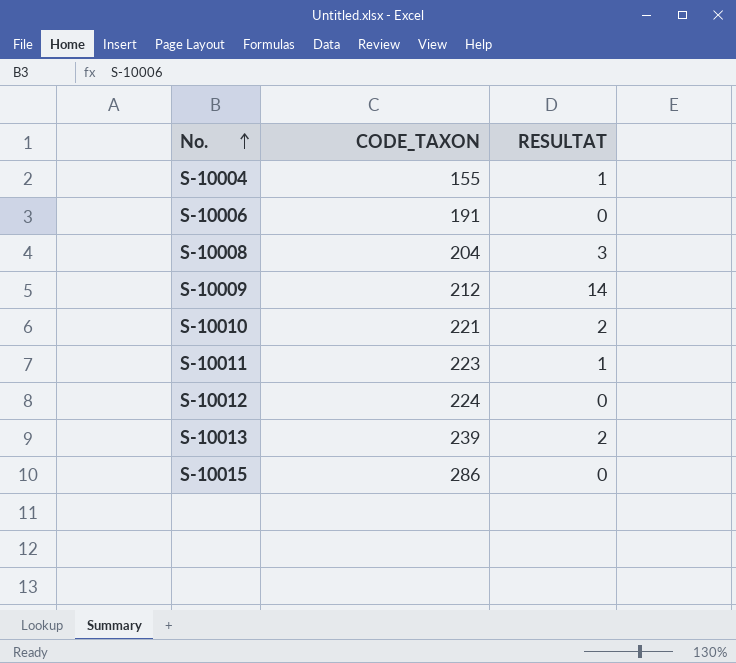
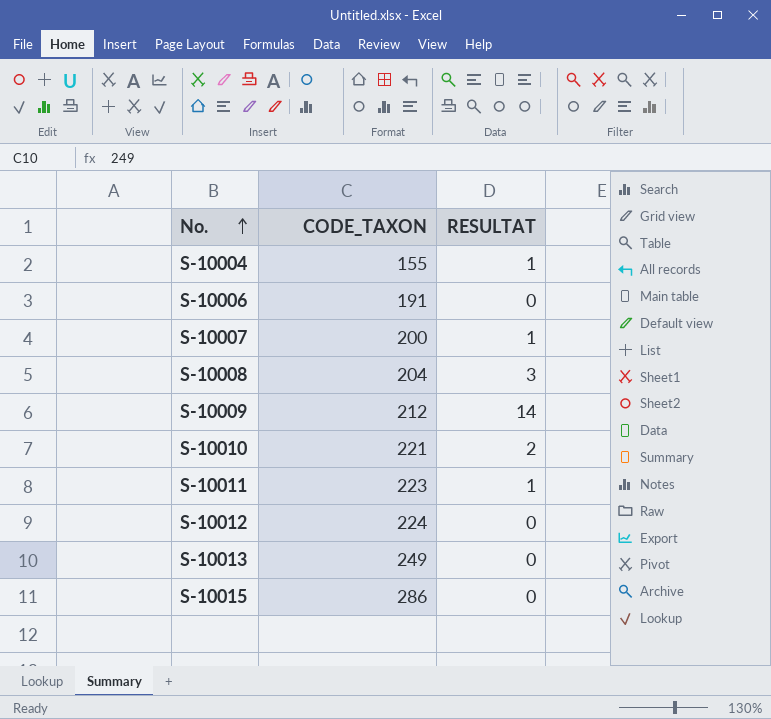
row S-10007: none -> 200 | 1
S-10013 | CODE_TAXON: 239 -> 249
S-10013 | RESULTAT: 2 -> 0

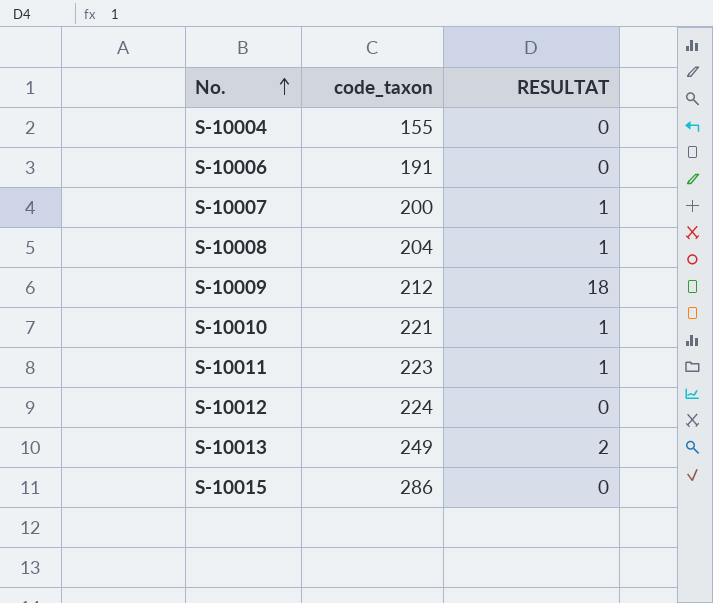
column name: CODE_TAXON -> code_taxon
S-10004 | RESULTAT: 1 -> 0
S-10008 | RESULTAT: 3 -> 1
S-10009 | RESULTAT: 14 -> 18
S-10010 | RESULTAT: 2 -> 1
S-10013 | RESULTAT: 0 -> 2

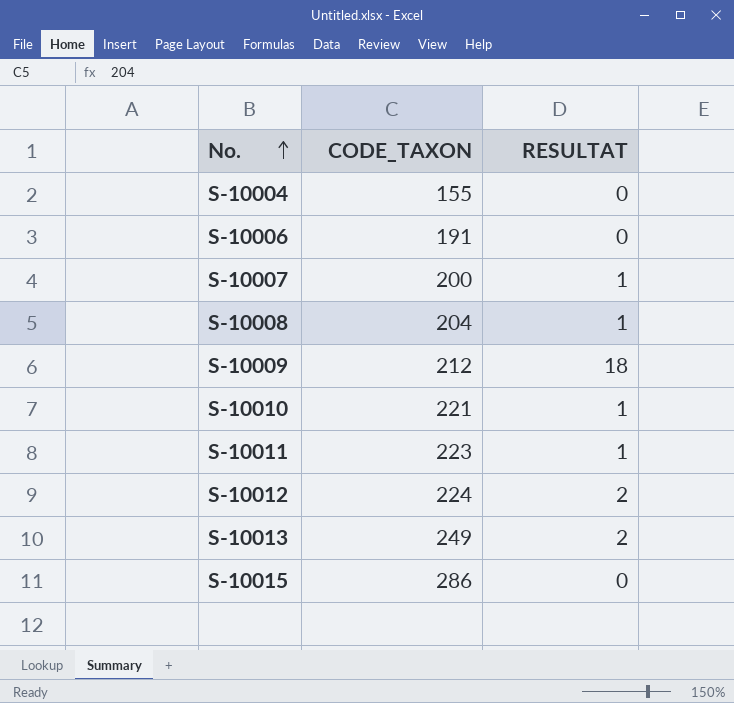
column name: code_taxon -> CODE_TAXON
S-10012 | RESULTAT: 0 -> 2

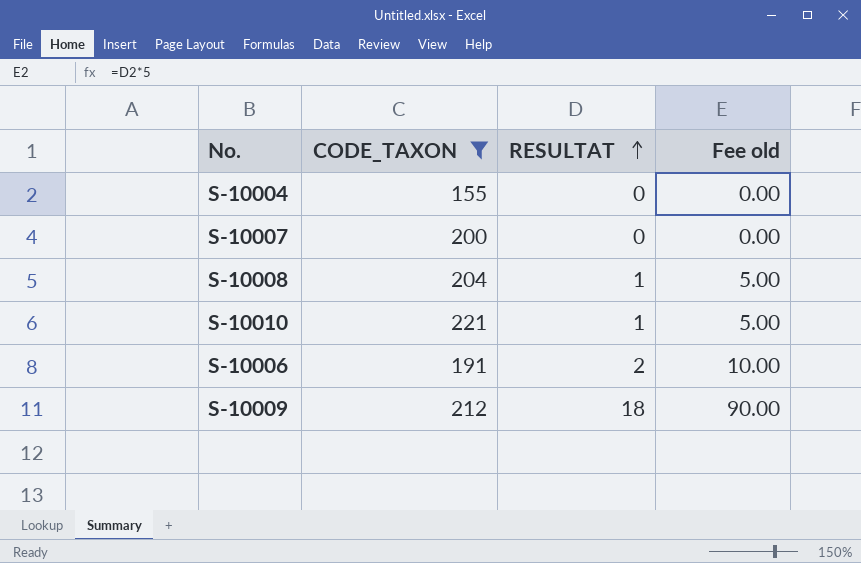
filter: none -> CODE_TAXON <= 221
row order: No. ascending -> RESULTAT ascending
column Fee old | formula: none -> [RESULTAT] * 5
S-10007 | RESULTAT: 1 -> 0
S-10006 | RESULTAT: 0 -> 2

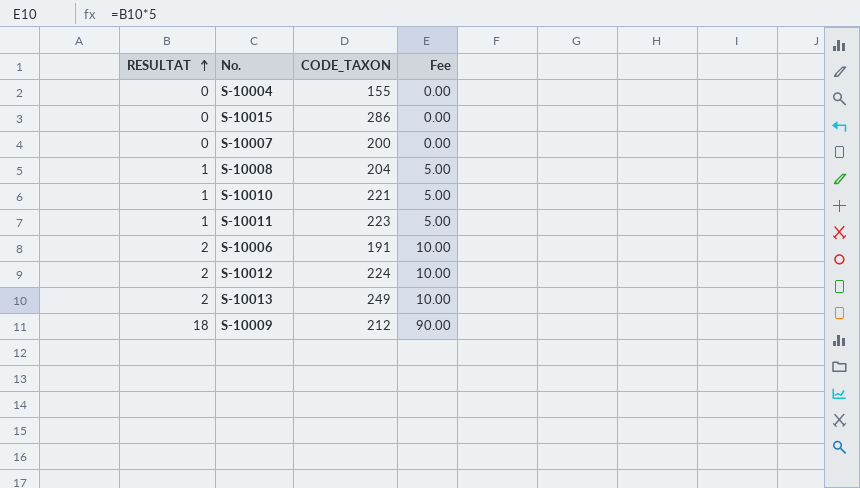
filter: CODE_TAXON <= 221 -> none
column RESULTAT | position: 3 -> 1
column name: Fee old -> Fee

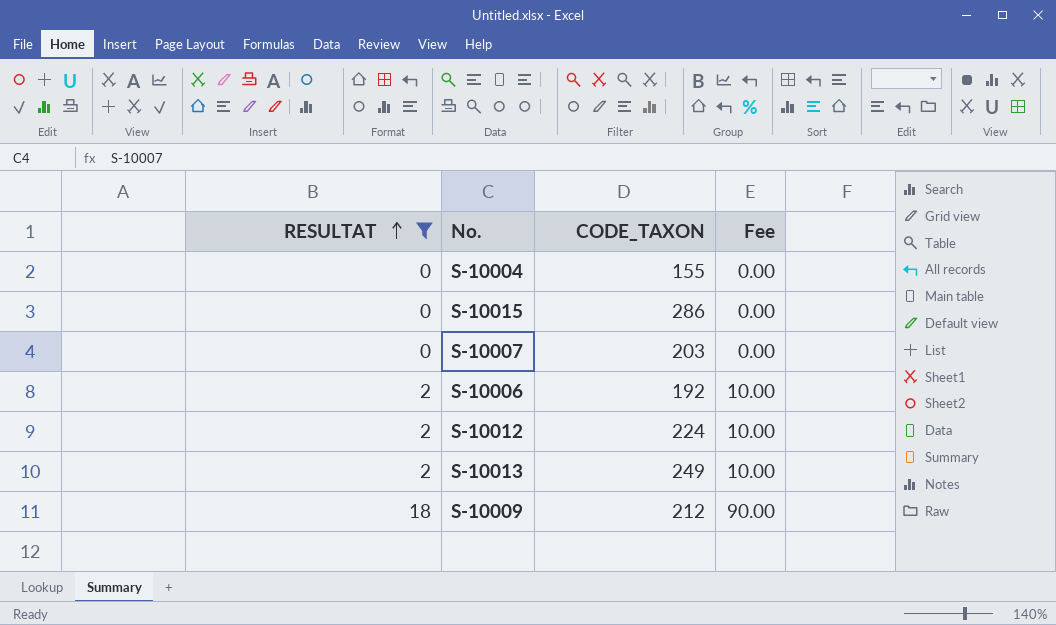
filter: none -> RESULTAT != 1
S-10007 | CODE_TAXON: 200 -> 203
S-10006 | CODE_TAXON: 191 -> 192

